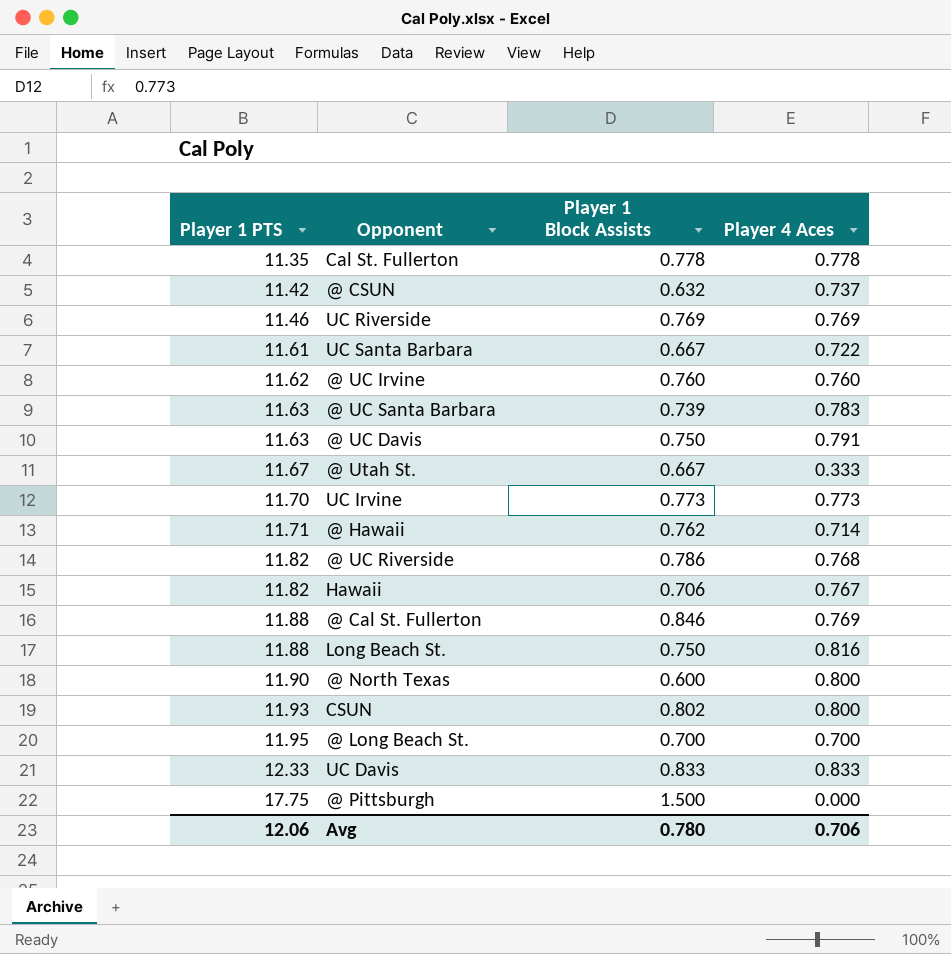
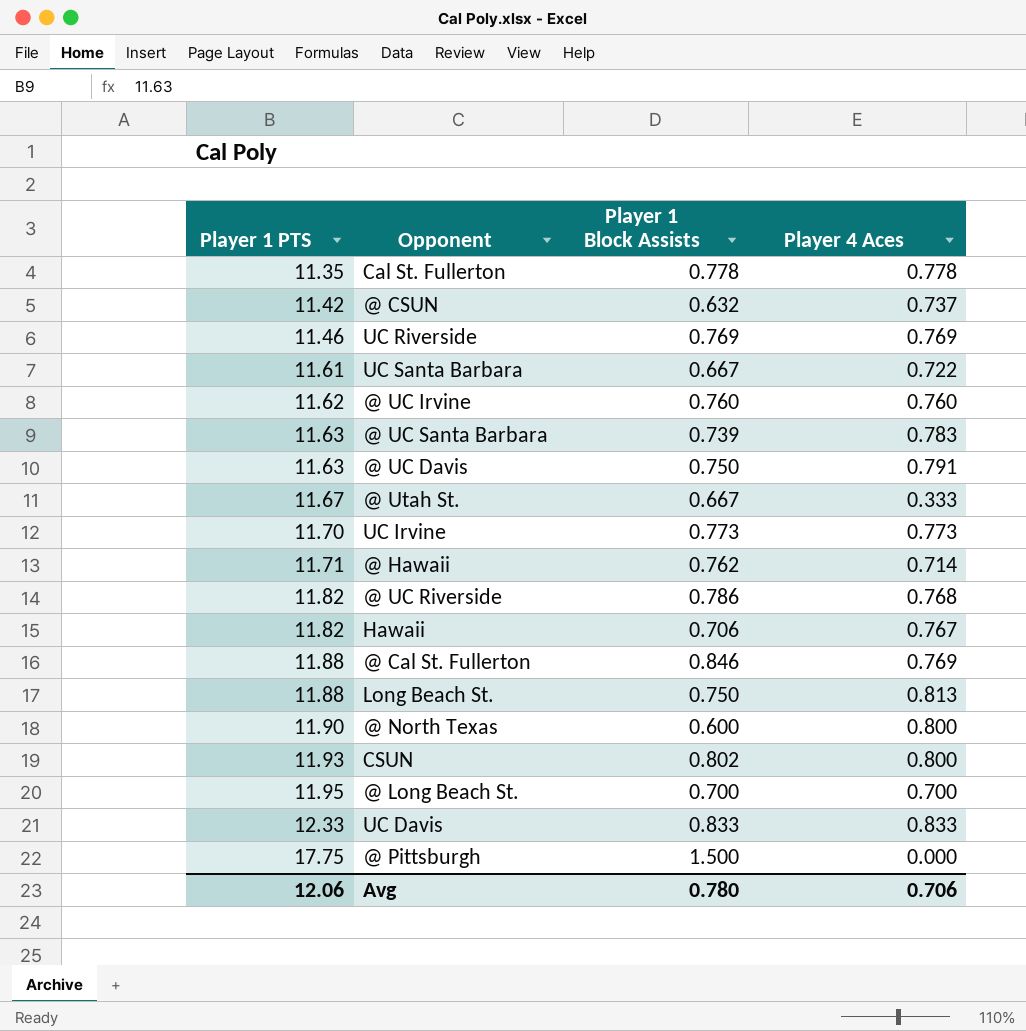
Long Beach St. | Player 4 Aces: 0.816 -> 0.813

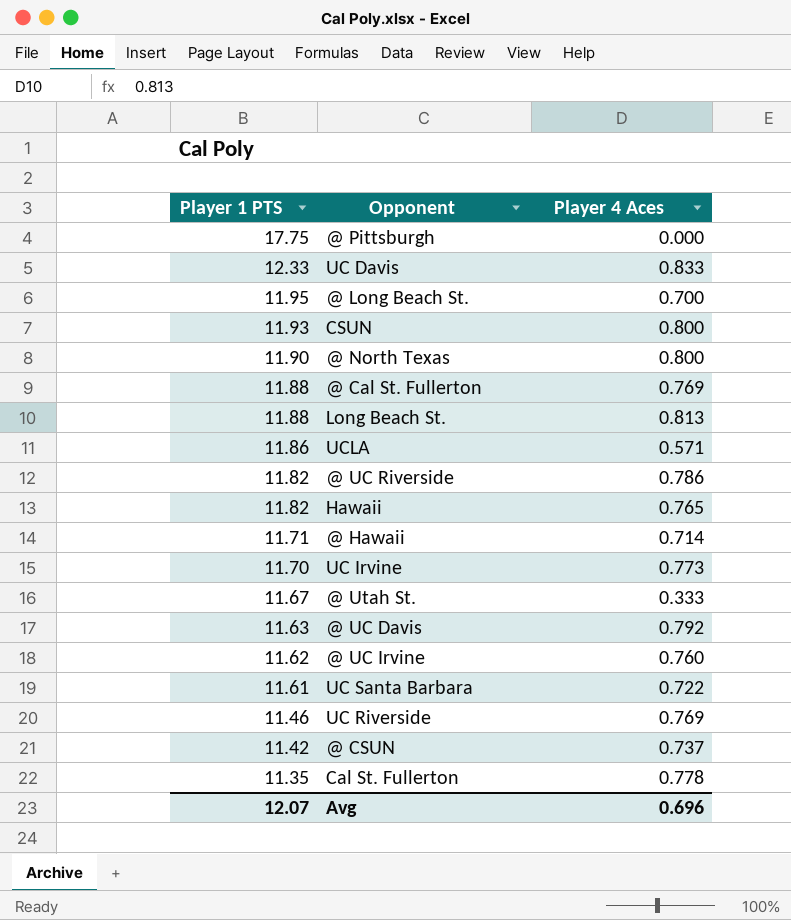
row order: Player 1 PTS ascending -> Player 1 PTS descending
column Player 1 Block Assists | position: 3 -> none
row @ UC Santa Barbara: 11.63 | 0.739 | 0.783 -> none
row UCLA: none -> 11.86 | 0.571
@ UC Riverside | Player 4 Aces: 0.768 -> 0.786
Hawaii | Player 4 Aces: 0.767 -> 0.765
@ UC Davis | Player 4 Aces: 0.791 -> 0.792
Avg | Player 1 PTS: 12.06 -> 12.07
Avg | Player 4 Aces: 0.706 -> 0.696

